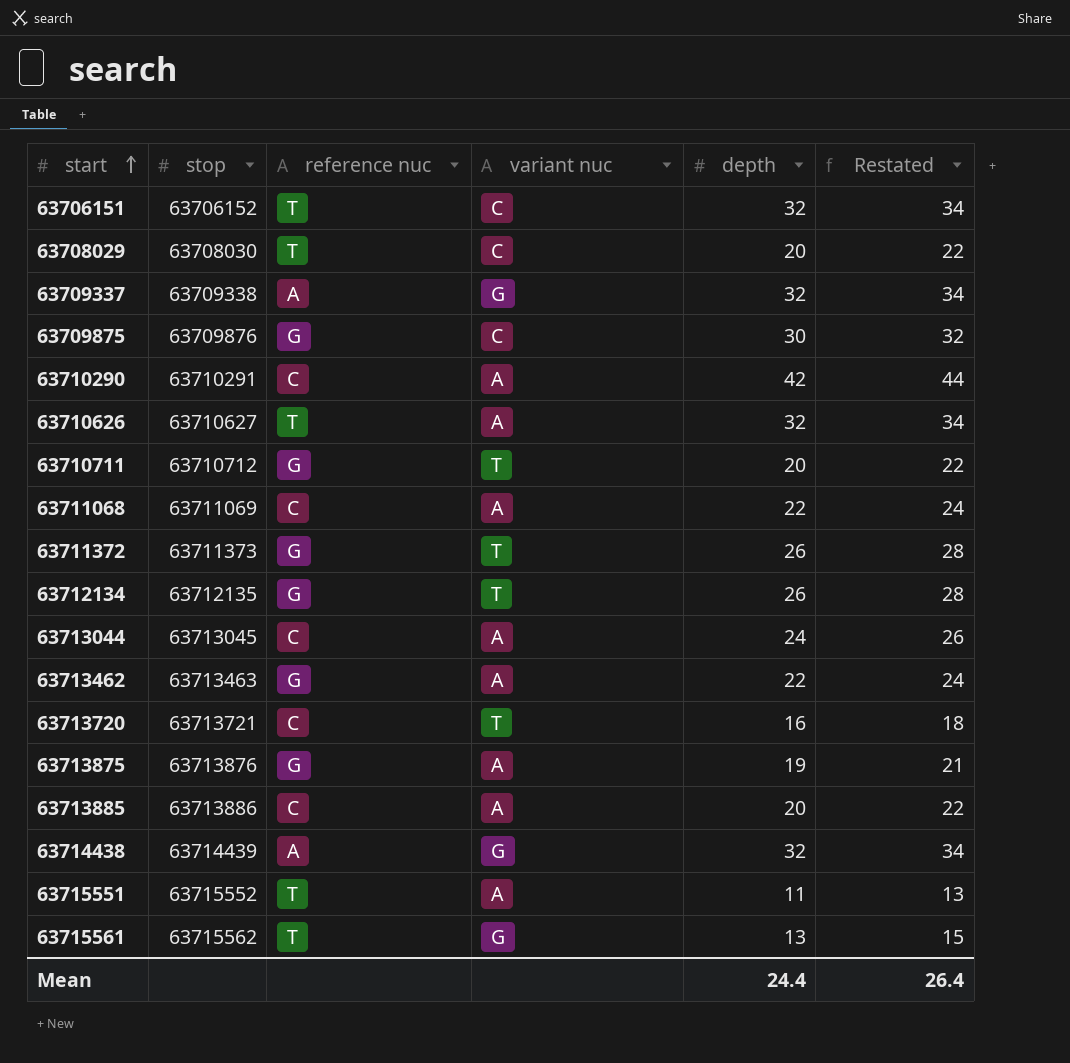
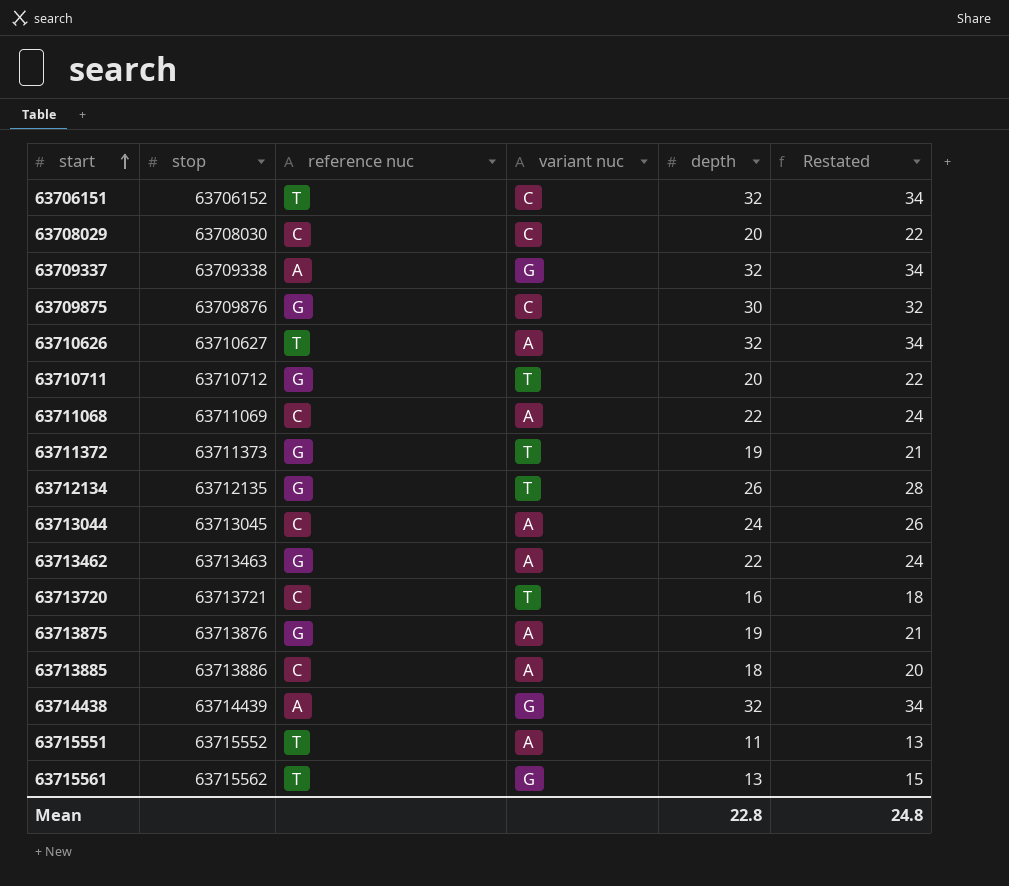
row 63710290: 63710291 | C | A | 42 | 44 -> none
63708029 | reference nuc: T -> C
63711372 | depth: 26 -> 19
63711372 | Restated: 28 -> 21
63713885 | depth: 20 -> 18
63713885 | Restated: 22 -> 20
Mean | depth: 24.4 -> 22.8
Mean | Restated: 26.4 -> 24.8

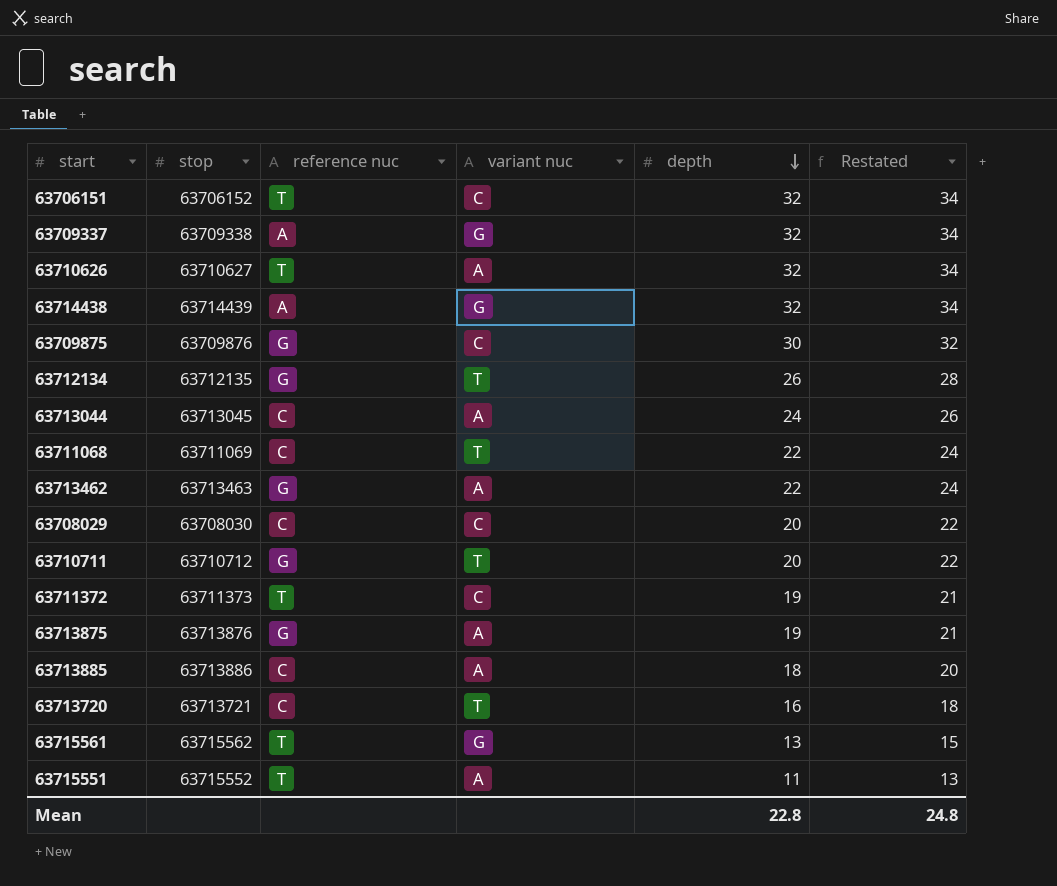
row order: start ascending -> depth descending
63711068 | variant nuc: A -> T
63711372 | reference nuc: G -> T
63711372 | variant nuc: T -> C

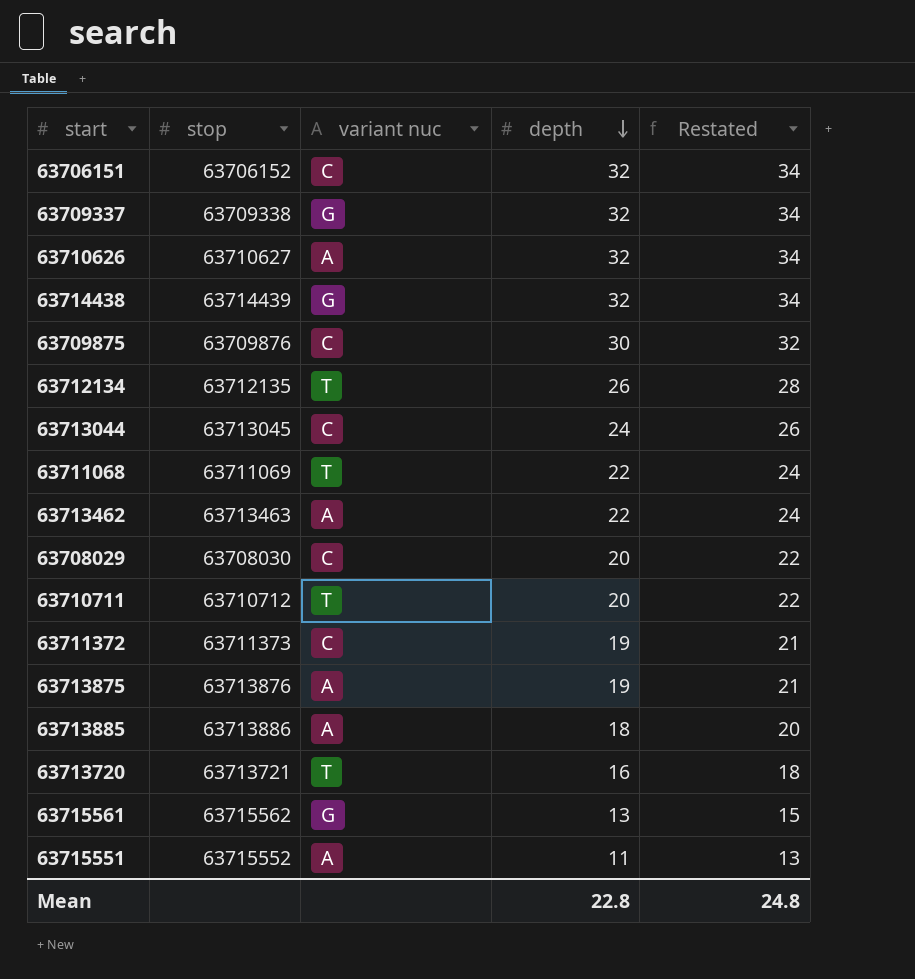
column reference nuc | position: 3 -> none
63713044 | variant nuc: A -> C

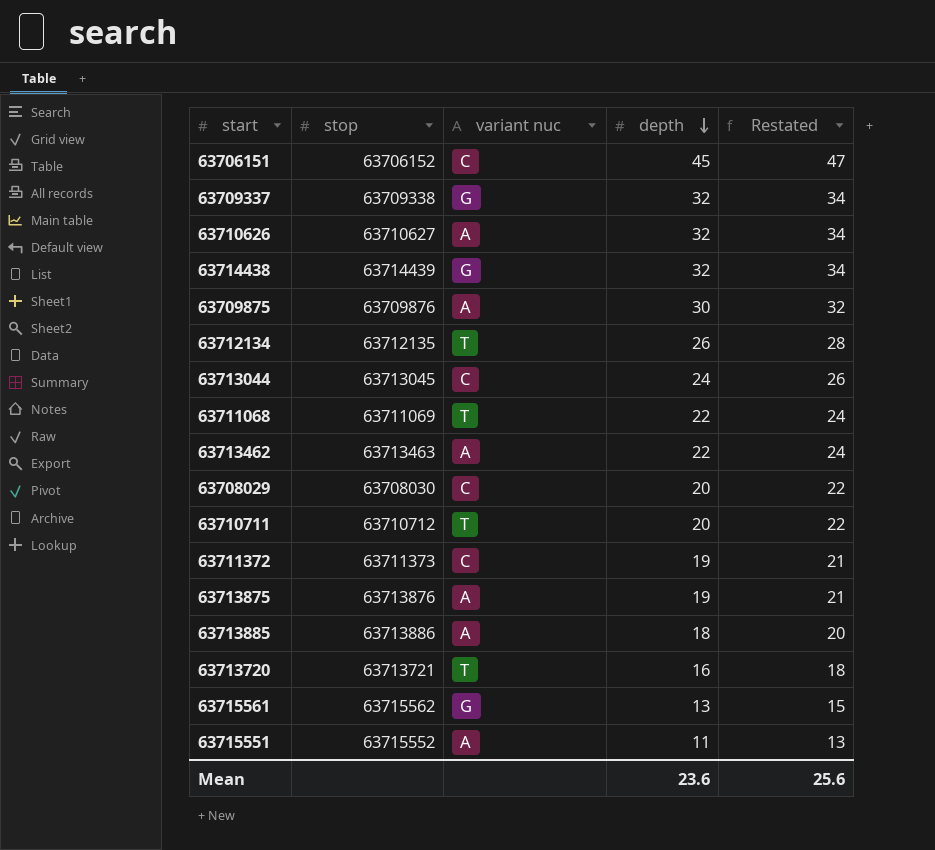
63706151 | depth: 32 -> 45
63706151 | Restated: 34 -> 47
63709875 | variant nuc: C -> A
Mean | depth: 22.8 -> 23.6
Mean | Restated: 24.8 -> 25.6

